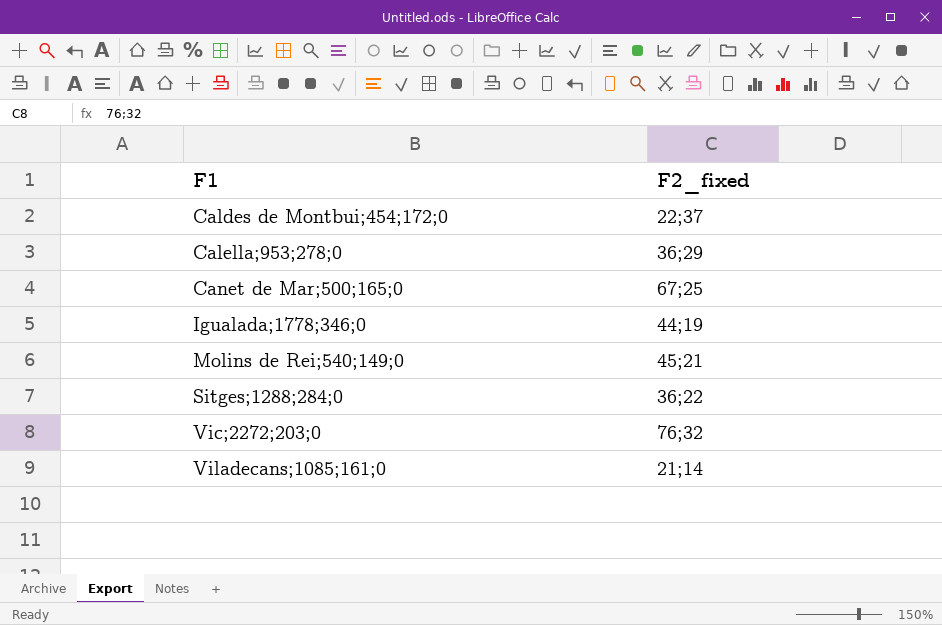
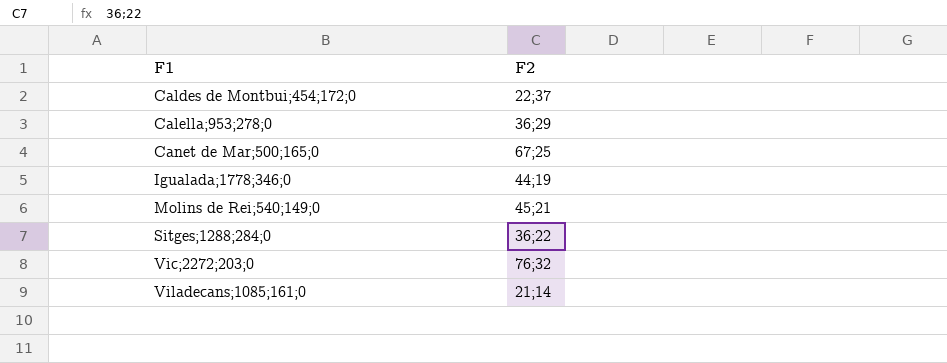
column name: F2_fixed -> F2

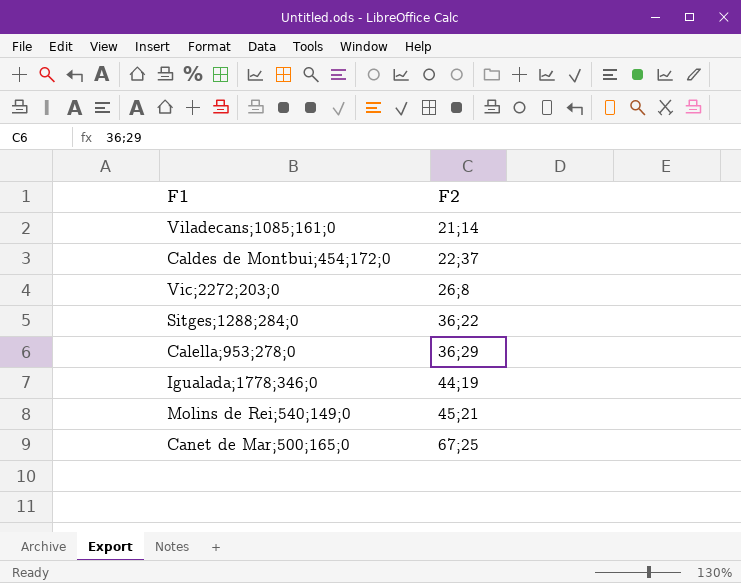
row order: F1 ascending -> F2 ascending
Vic;2272;203;0 | F2: 76;32 -> 26;8

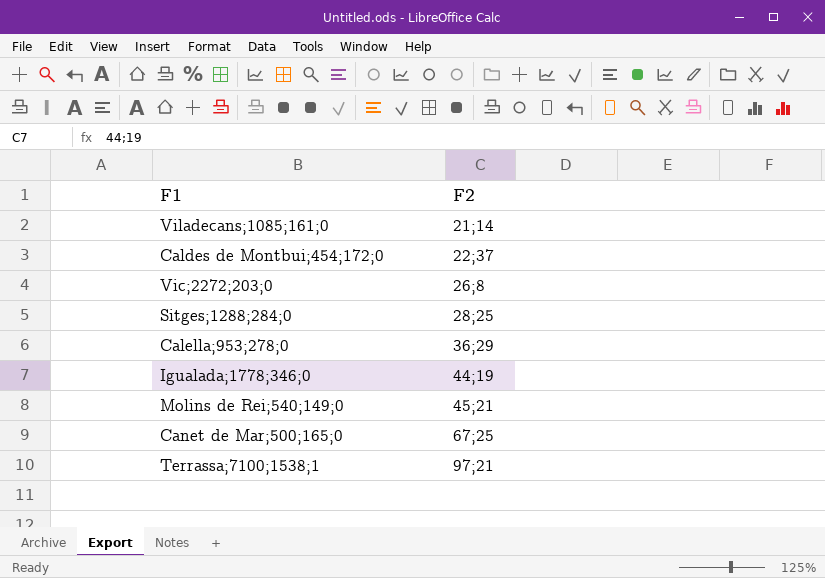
Sitges;1288;284;0 | F2: 36;22 -> 28;25
row Terrassa;7100;1538;1: none -> 97;21

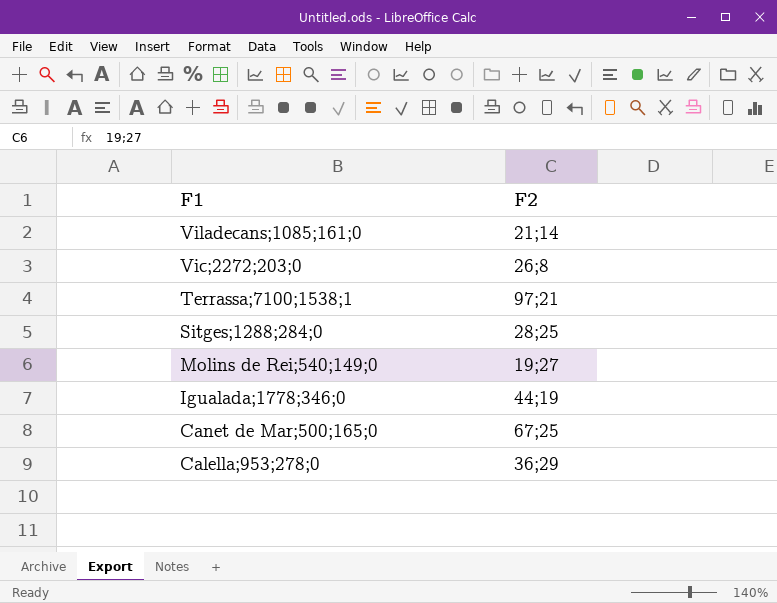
row order: F2 ascending -> F1 descending
row Caldes de Montbui;454;172;0: 22;37 -> none
Molins de Rei;540;149;0 | F2: 45;21 -> 19;27

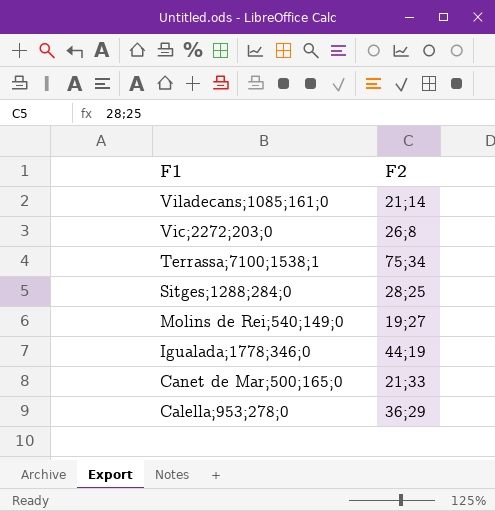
Terrassa;7100;1538;1 | F2: 97;21 -> 75;34
Canet de Mar;500;165;0 | F2: 67;25 -> 21;33

